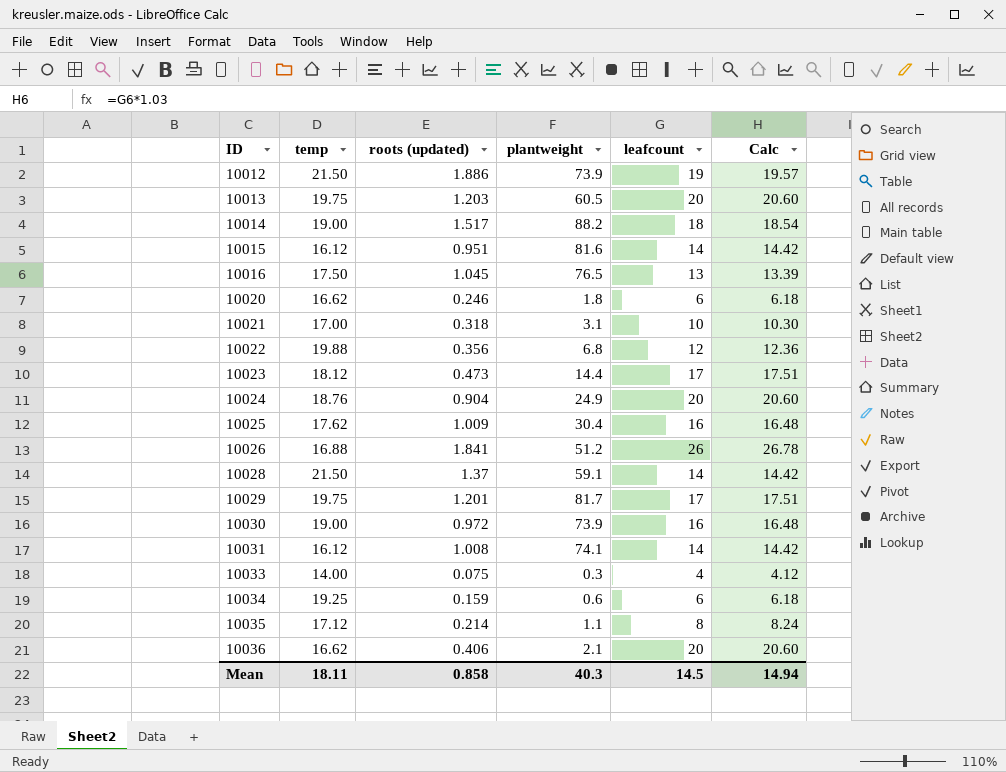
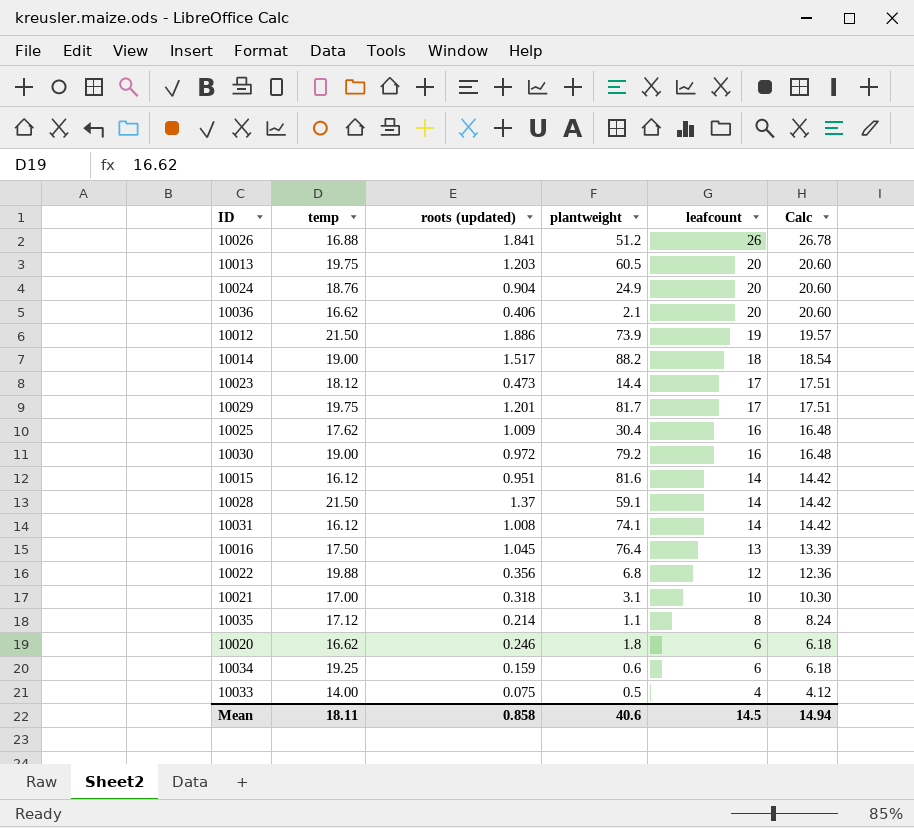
row order: ID ascending -> leafcount descending
10030 | plantweight: 73.9 -> 79.2
10016 | plantweight: 76.5 -> 76.4
10033 | plantweight: 0.3 -> 0.5
Mean | plantweight: 40.3 -> 40.6

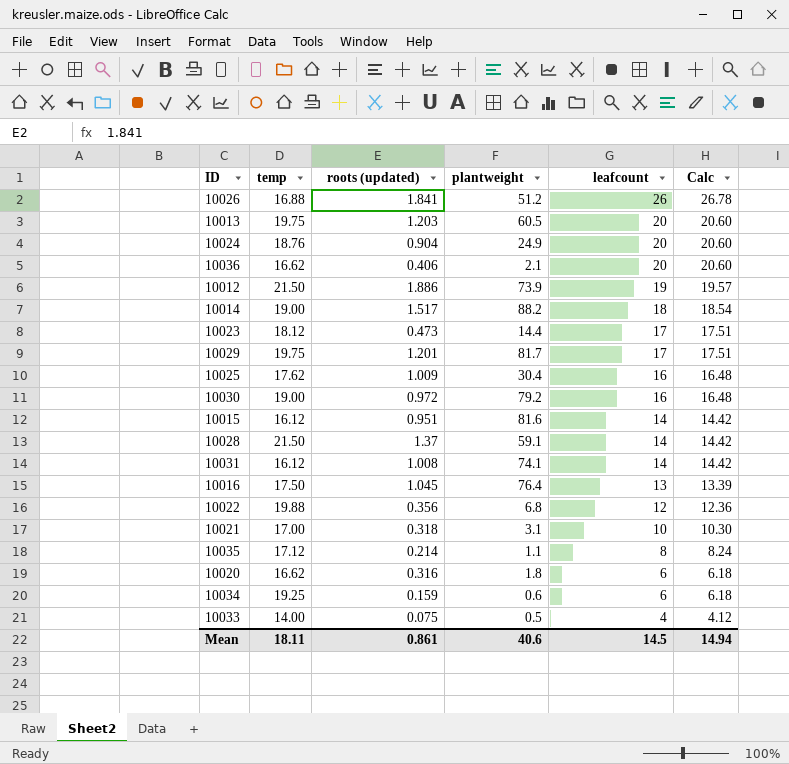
10020 | roots (updated): 0.246 -> 0.316
Mean | roots (updated): 0.858 -> 0.861

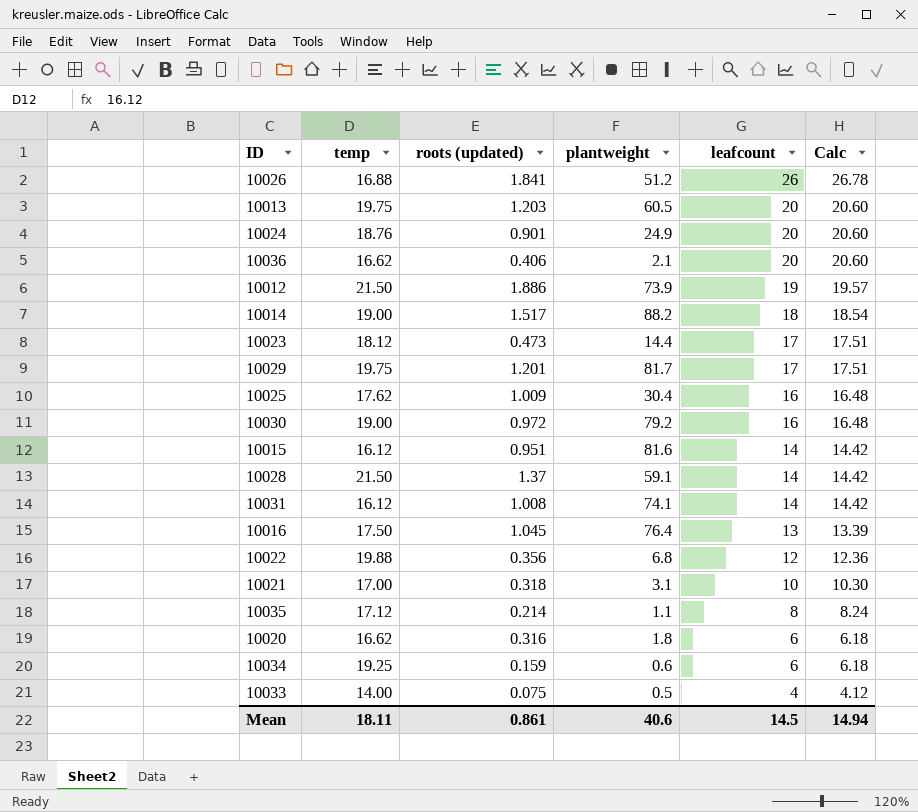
10024 | roots (updated): 0.904 -> 0.901

